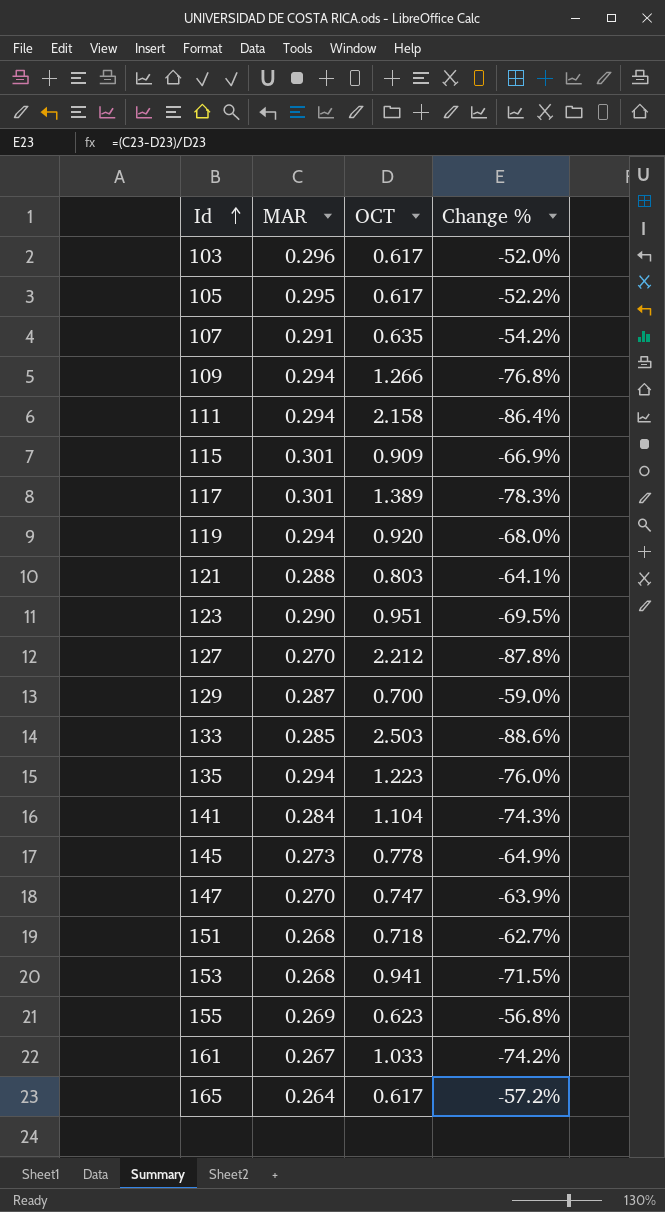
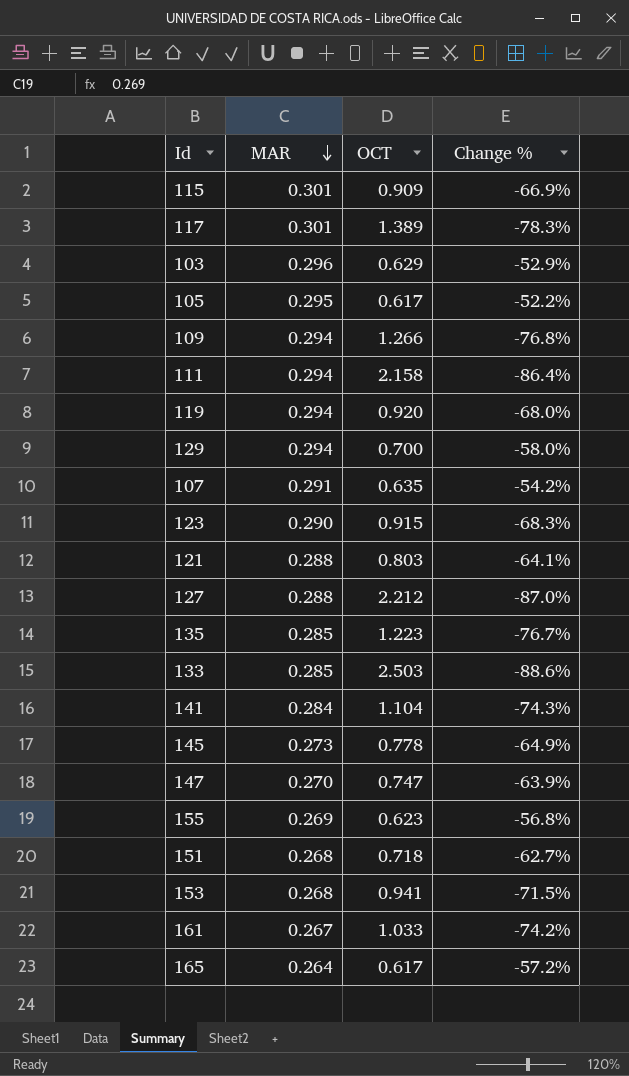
row order: Id ascending -> MAR descending
103 | OCT: 0.617 -> 0.629
103 | Change %: -52.0% -> -52.9%
129 | MAR: 0.287 -> 0.294
129 | Change %: -59.0% -> -58.0%
123 | OCT: 0.951 -> 0.915
123 | Change %: -69.5% -> -68.3%
127 | MAR: 0.270 -> 0.288
127 | Change %: -87.8% -> -87.0%
135 | MAR: 0.294 -> 0.285
135 | Change %: -76.0% -> -76.7%

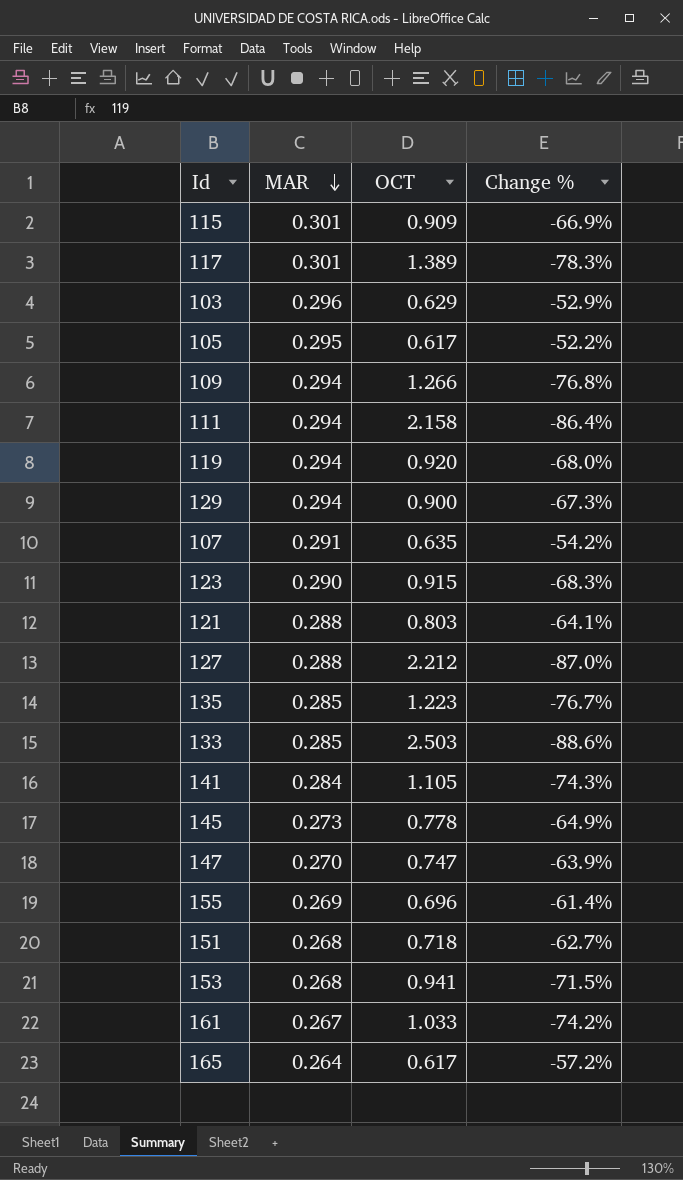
129 | OCT: 0.700 -> 0.900
129 | Change %: -58.0% -> -67.3%
141 | OCT: 1.104 -> 1.105
155 | OCT: 0.623 -> 0.696
155 | Change %: -56.8% -> -61.4%

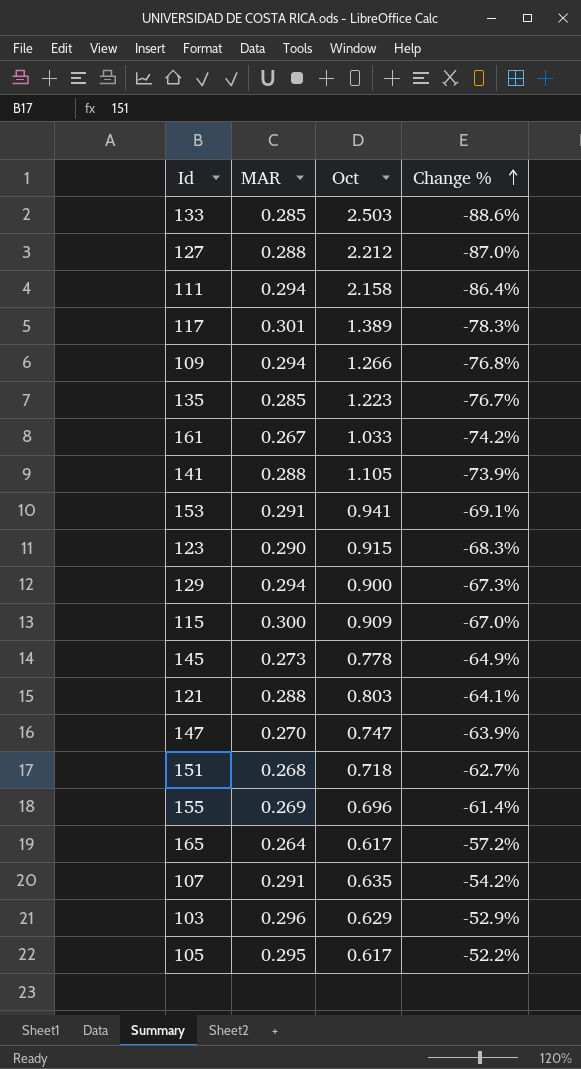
row order: MAR descending -> Change % ascending
column name: OCT -> Oct
row 119: 0.294 | 0.920 | -68.0% -> none
141 | MAR: 0.284 -> 0.288
141 | Change %: -74.3% -> -73.9%
153 | MAR: 0.268 -> 0.291
153 | Change %: -71.5% -> -69.1%
115 | MAR: 0.301 -> 0.300
115 | Change %: -66.9% -> -67.0%

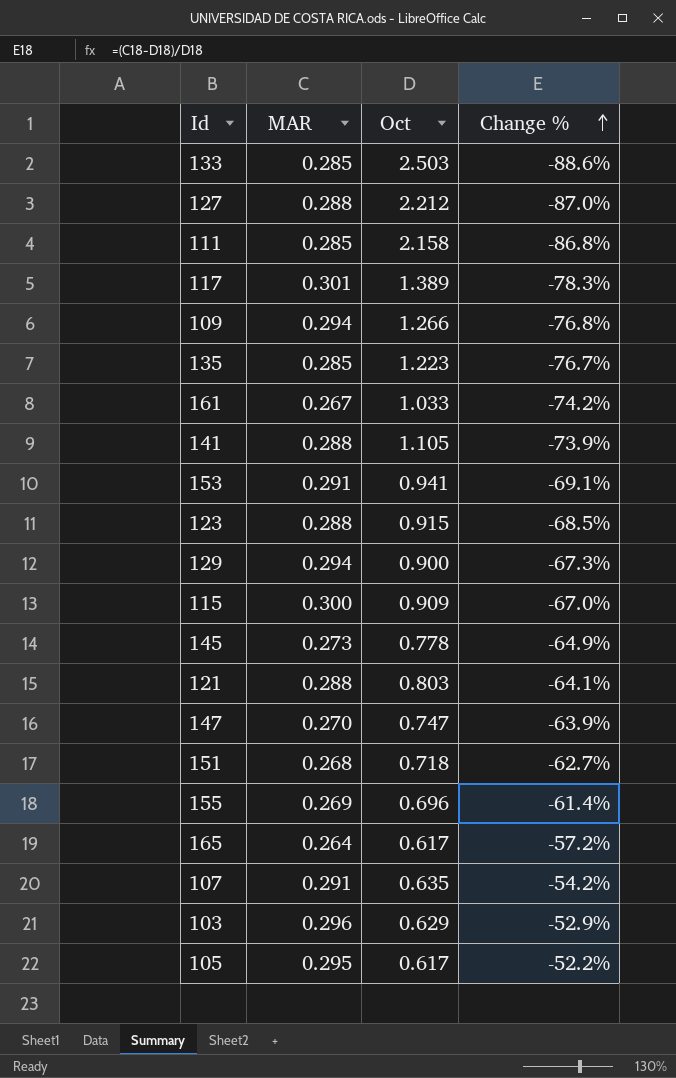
111 | MAR: 0.294 -> 0.285
111 | Change %: -86.4% -> -86.8%
123 | MAR: 0.290 -> 0.288
123 | Change %: -68.3% -> -68.5%

